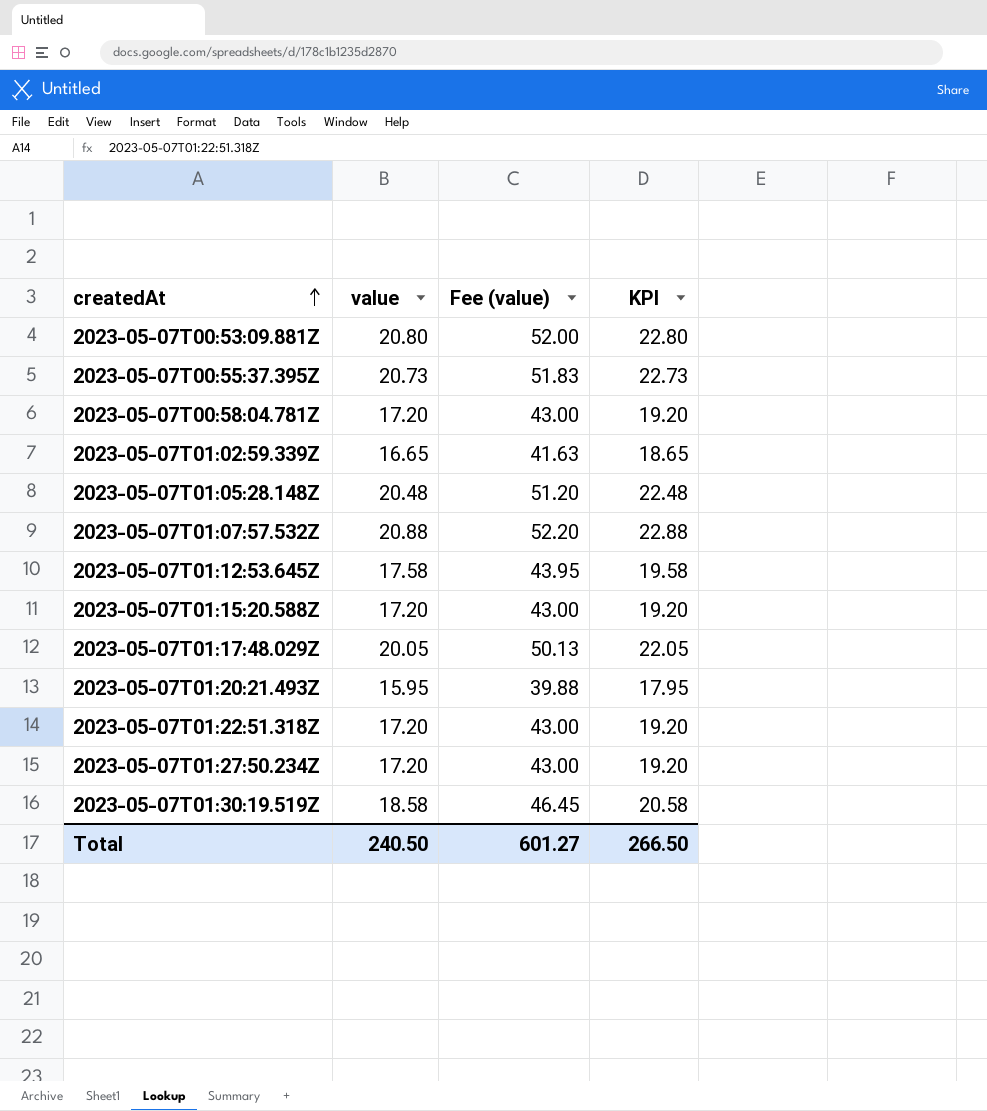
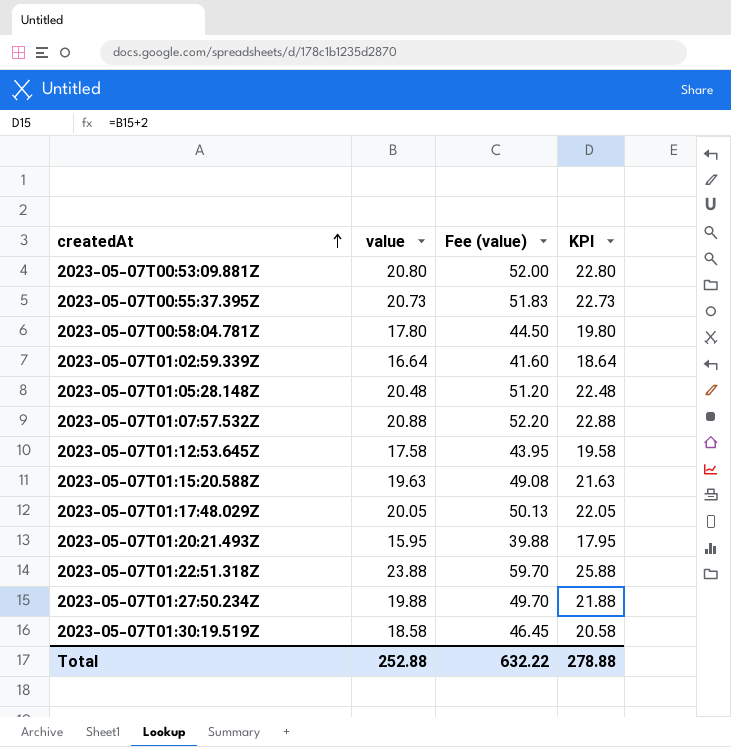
2023-05-07T00:58:04.781Z | value: 17.20 -> 17.80
2023-05-07T00:58:04.781Z | Fee (value): 43.00 -> 44.50
2023-05-07T00:58:04.781Z | KPI: 19.20 -> 19.80
2023-05-07T01:02:59.339Z | value: 16.65 -> 16.64
2023-05-07T01:02:59.339Z | Fee (value): 41.63 -> 41.60
2023-05-07T01:02:59.339Z | KPI: 18.65 -> 18.64
2023-05-07T01:15:20.588Z | value: 17.20 -> 19.63
2023-05-07T01:15:20.588Z | Fee (value): 43.00 -> 49.08
2023-05-07T01:15:20.588Z | KPI: 19.20 -> 21.63
2023-05-07T01:22:51.318Z | value: 17.20 -> 23.88
2023-05-07T01:22:51.318Z | Fee (value): 43.00 -> 59.70
2023-05-07T01:22:51.318Z | KPI: 19.20 -> 25.88
2023-05-07T01:27:50.234Z | value: 17.20 -> 19.88
2023-05-07T01:27:50.234Z | Fee (value): 43.00 -> 49.70
2023-05-07T01:27:50.234Z | KPI: 19.20 -> 21.88
Total | value: 240.50 -> 252.88
Total | Fee (value): 601.27 -> 632.22
Total | KPI: 266.50 -> 278.88

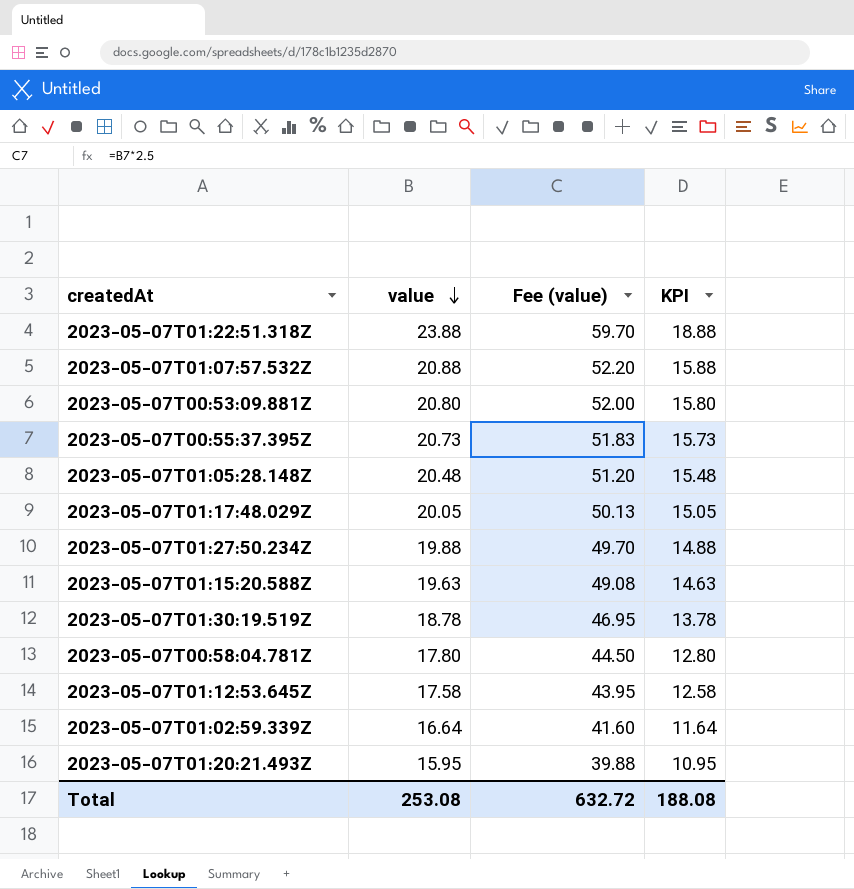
row order: createdAt ascending -> value descending
column KPI | formula: [value] + 2 -> [value] - 5
2023-05-07T01:30:19.519Z | value: 18.58 -> 18.78
2023-05-07T01:30:19.519Z | Fee (value): 46.45 -> 46.95
Total | value: 252.88 -> 253.08
Total | Fee (value): 632.22 -> 632.72
Total | KPI: 278.88 -> 188.08

